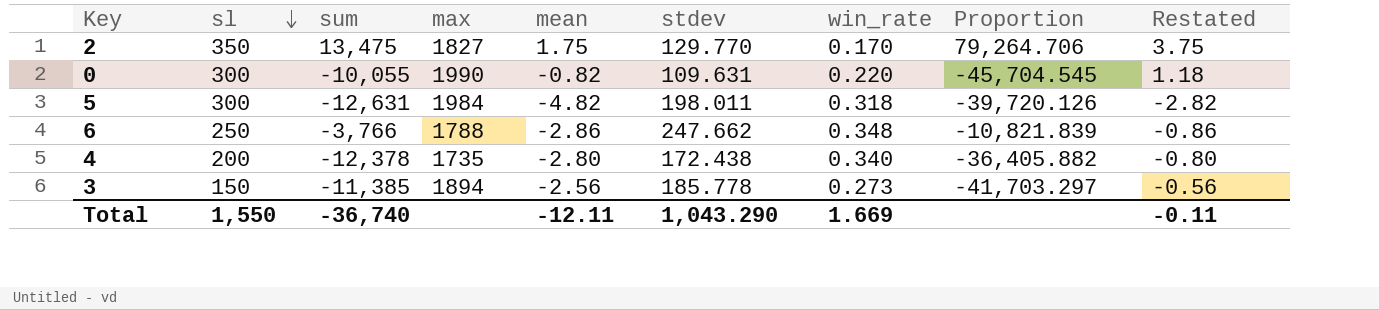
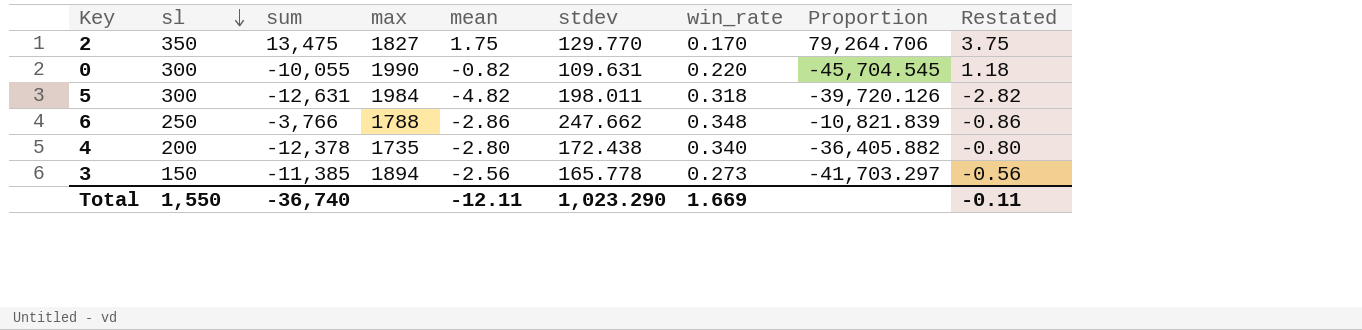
3 | stdev: 185.778 -> 165.778
Total | stdev: 1,043.290 -> 1,023.290

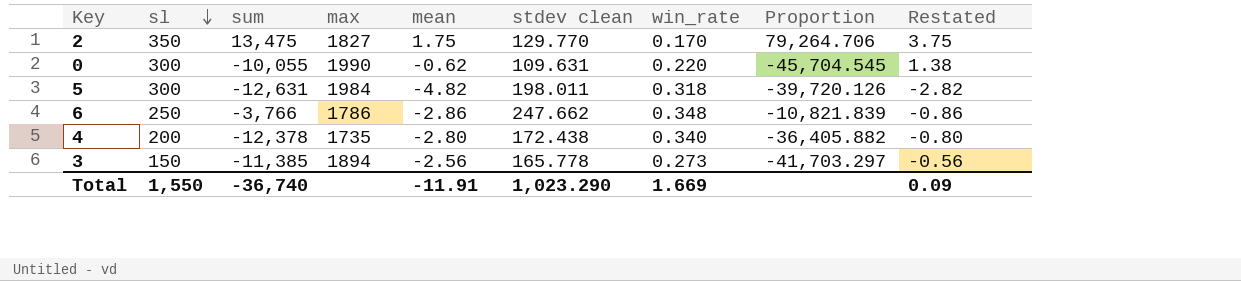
column name: stdev -> stdev clean
0 | mean: -0.82 -> -0.62
0 | Restated: 1.18 -> 1.38
6 | max: 1788 -> 1786
Total | mean: -12.11 -> -11.91
Total | Restated: -0.11 -> 0.09

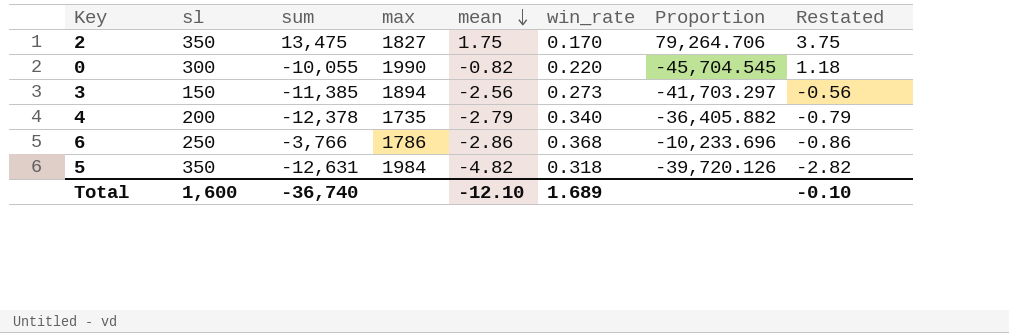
row order: sl descending -> mean descending
column stdev clean | position: 6 -> none
0 | mean: -0.62 -> -0.82
0 | Restated: 1.38 -> 1.18
4 | mean: -2.80 -> -2.79
4 | Restated: -0.80 -> -0.79
6 | win_rate: 0.348 -> 0.368
6 | Proportion: -10,821.839 -> -10,233.696
5 | sl: 300 -> 350
Total | sl: 1,550 -> 1,600
Total | mean: -11.91 -> -12.10
Total | win_rate: 1.669 -> 1.689
Total | Restated: 0.09 -> -0.10

